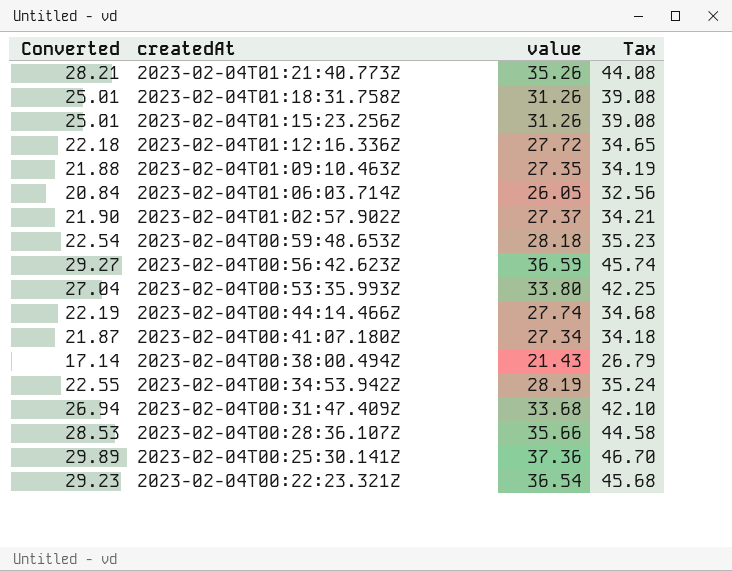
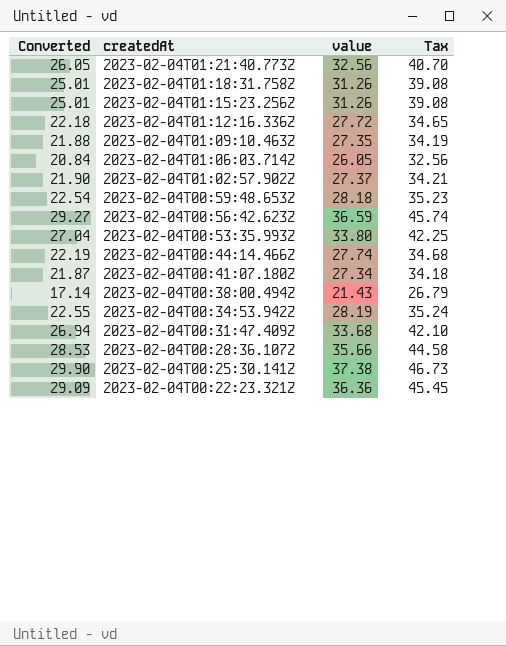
2023-02-04T01:21:40.773Z | Converted: 28.21 -> 26.05
2023-02-04T01:21:40.773Z | value: 35.26 -> 32.56
2023-02-04T01:21:40.773Z | Tax: 44.08 -> 40.70
2023-02-04T00:25:30.141Z | Converted: 29.89 -> 29.90
2023-02-04T00:25:30.141Z | value: 37.36 -> 37.38
2023-02-04T00:25:30.141Z | Tax: 46.70 -> 46.73
2023-02-04T00:22:23.321Z | Converted: 29.23 -> 29.09
2023-02-04T00:22:23.321Z | value: 36.54 -> 36.36
2023-02-04T00:22:23.321Z | Tax: 45.68 -> 45.45

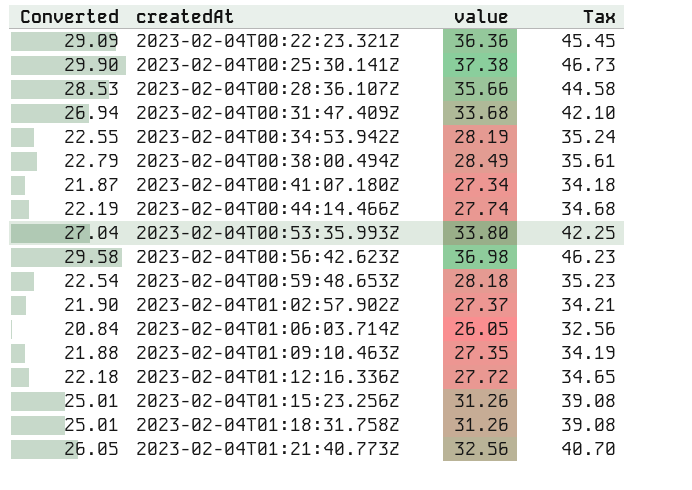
row order: createdAt descending -> createdAt ascending
2023-02-04T00:38:00.494Z | Converted: 17.14 -> 22.79
2023-02-04T00:38:00.494Z | value: 21.43 -> 28.49
2023-02-04T00:38:00.494Z | Tax: 26.79 -> 35.61
2023-02-04T00:56:42.623Z | Converted: 29.27 -> 29.58
2023-02-04T00:56:42.623Z | value: 36.59 -> 36.98
2023-02-04T00:56:42.623Z | Tax: 45.74 -> 46.23

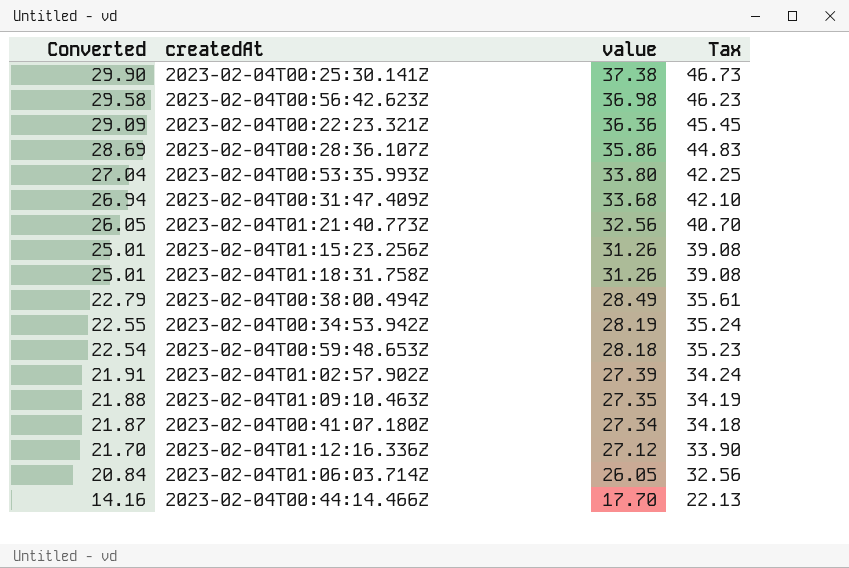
row order: createdAt ascending -> Converted descending
2023-02-04T00:28:36.107Z | Converted: 28.53 -> 28.69
2023-02-04T00:28:36.107Z | value: 35.66 -> 35.86
2023-02-04T00:28:36.107Z | Tax: 44.58 -> 44.83
2023-02-04T01:02:57.902Z | Converted: 21.90 -> 21.91
2023-02-04T01:02:57.902Z | value: 27.37 -> 27.39
2023-02-04T01:02:57.902Z | Tax: 34.21 -> 34.24
2023-02-04T01:12:16.336Z | Converted: 22.18 -> 21.70
2023-02-04T01:12:16.336Z | value: 27.72 -> 27.12
2023-02-04T01:12:16.336Z | Tax: 34.65 -> 33.90
2023-02-04T00:44:14.466Z | Converted: 22.19 -> 14.16
2023-02-04T00:44:14.466Z | value: 27.74 -> 17.70
2023-02-04T00:44:14.466Z | Tax: 34.68 -> 22.13

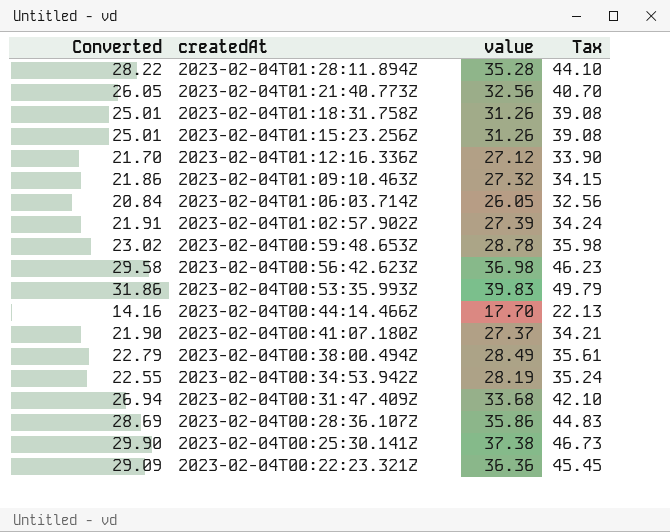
row order: Converted descending -> createdAt descending
row 2023-02-04T01:28:11.894Z: none -> 28.22 | 35.28 | 44.10
2023-02-04T01:09:10.463Z | Converted: 21.88 -> 21.86
2023-02-04T01:09:10.463Z | value: 27.35 -> 27.32
2023-02-04T01:09:10.463Z | Tax: 34.19 -> 34.15
2023-02-04T00:59:48.653Z | Converted: 22.54 -> 23.02
2023-02-04T00:59:48.653Z | value: 28.18 -> 28.78
2023-02-04T00:59:48.653Z | Tax: 35.23 -> 35.98
2023-02-04T00:53:35.993Z | Converted: 27.04 -> 31.86
2023-02-04T00:53:35.993Z | value: 33.80 -> 39.83
2023-02-04T00:53:35.993Z | Tax: 42.25 -> 49.79
2023-02-04T00:41:07.180Z | Converted: 21.87 -> 21.90
2023-02-04T00:41:07.180Z | value: 27.34 -> 27.37
2023-02-04T00:41:07.180Z | Tax: 34.18 -> 34.21

